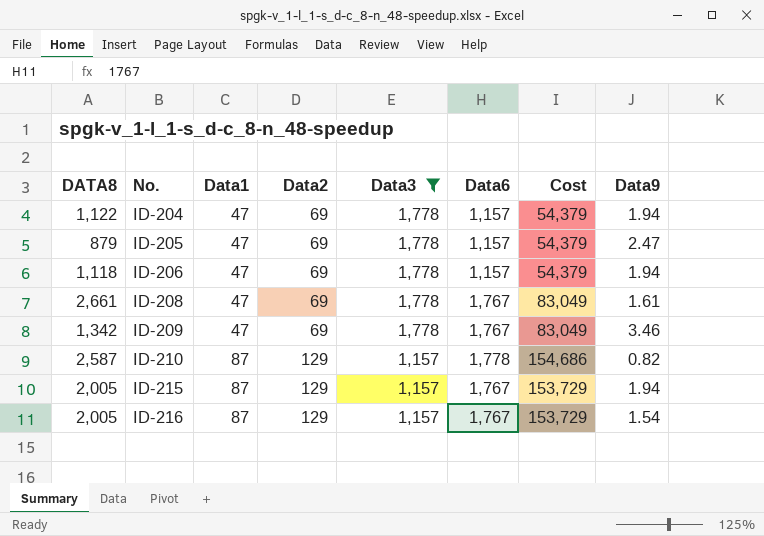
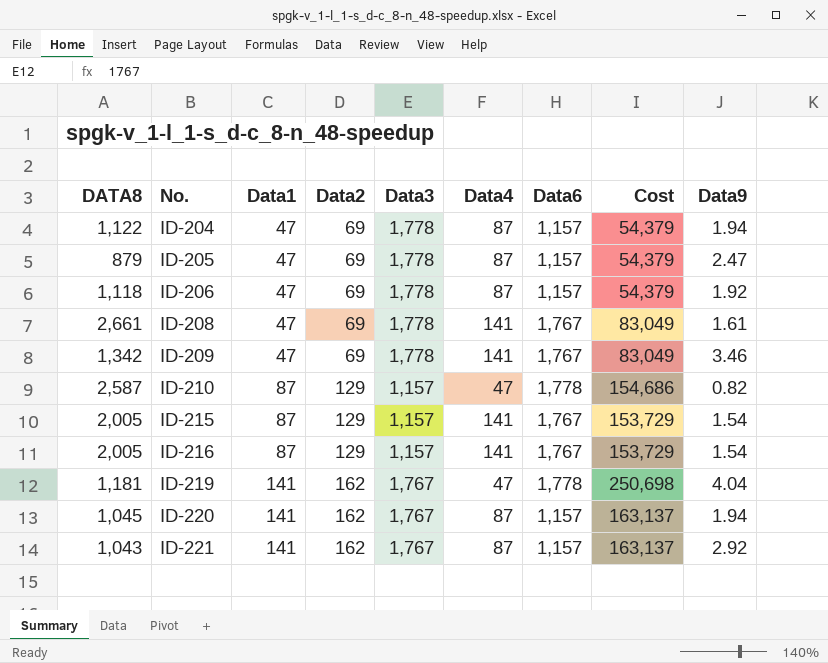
filter: Data3 != 1,767 -> none
column Data4 | position: none -> 6
ID-206 | Data9: 1.94 -> 1.92
ID-215 | Data9: 1.94 -> 1.54

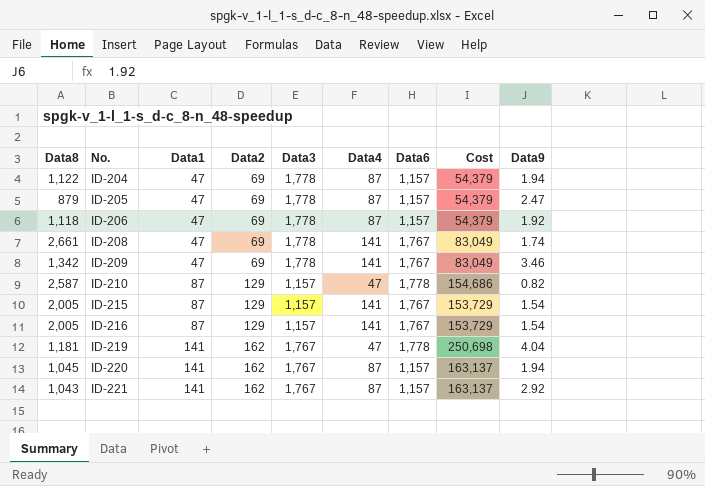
column name: DATA8 -> Data8
ID-208 | Data9: 1.61 -> 1.74

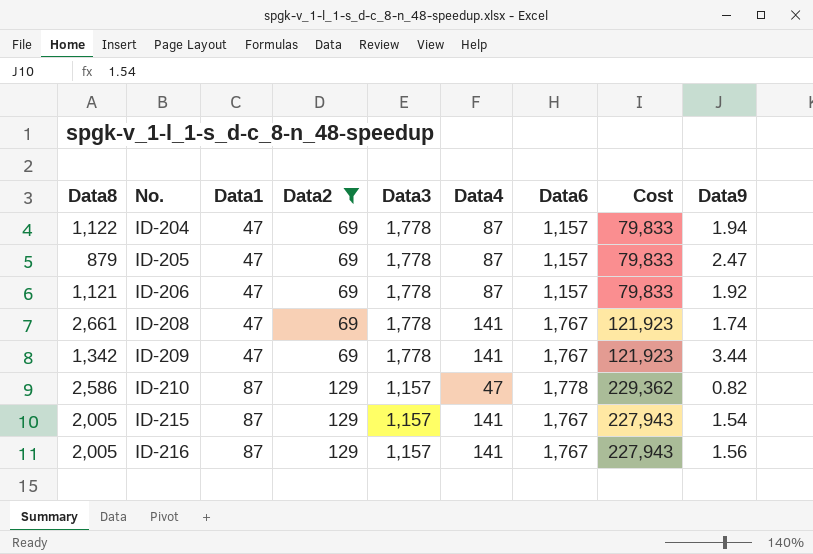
filter: none -> Data2 != 162
column Cost | formula: [Data1] * [Data6] -> [Data2] * [Data6]
ID-206 | Data8: 1,118 -> 1,121
ID-209 | Data9: 3.46 -> 3.44
ID-210 | Data8: 2,587 -> 2,586
ID-216 | Data9: 1.54 -> 1.56

